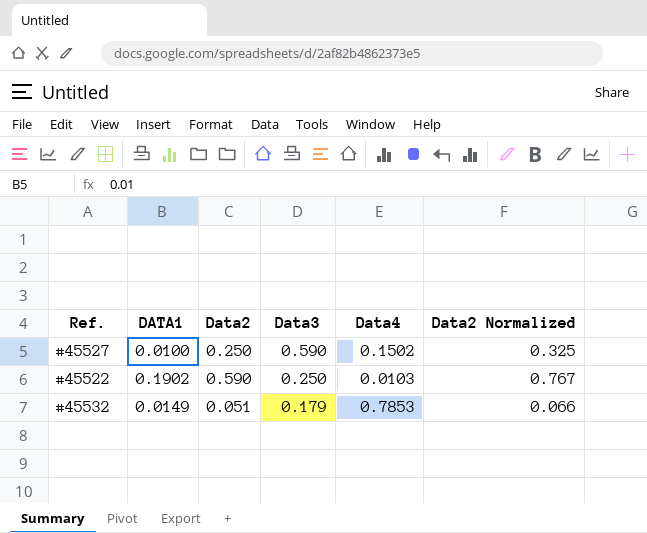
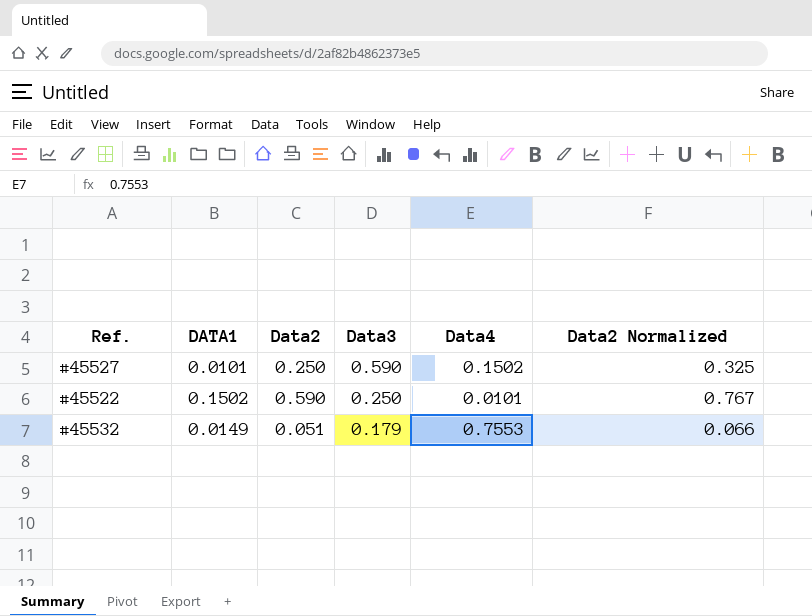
#45527 | DATA1: 0.0100 -> 0.0101
#45522 | DATA1: 0.1902 -> 0.1502
#45522 | Data4: 0.0103 -> 0.0101
#45532 | Data4: 0.7853 -> 0.7553

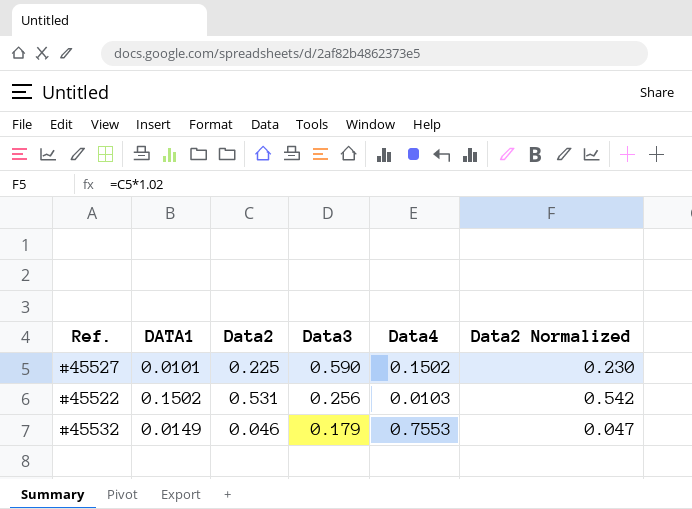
column Data2 Normalized | formula: [Data2] * 1.3 -> [Data2] * 1.02
#45527 | Data2: 0.250 -> 0.225
#45522 | Data2: 0.590 -> 0.531
#45522 | Data3: 0.250 -> 0.256
#45522 | Data4: 0.0101 -> 0.0103
#45532 | Data2: 0.051 -> 0.046

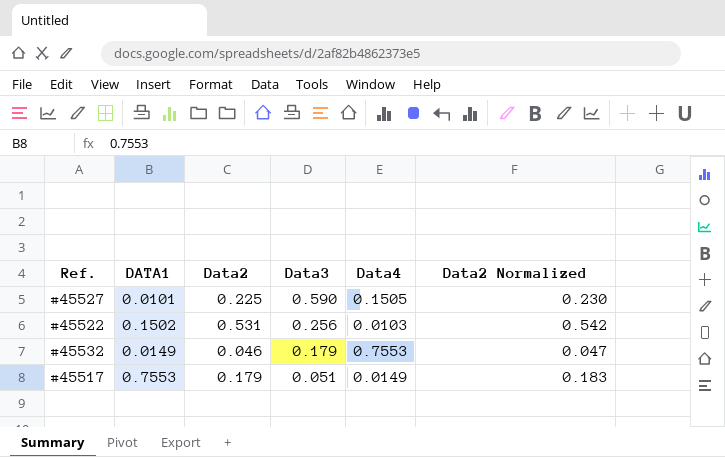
#45527 | Data4: 0.1502 -> 0.1505
row #45517: none -> 0.7553 | 0.179 | 0.051 | 0.0149 | 0.183

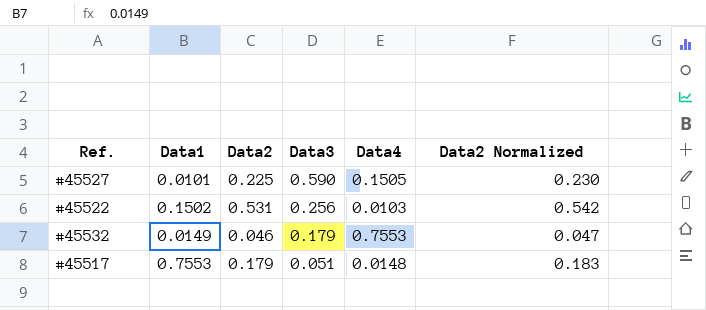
column name: DATA1 -> Data1
#45517 | Data4: 0.0149 -> 0.0148

